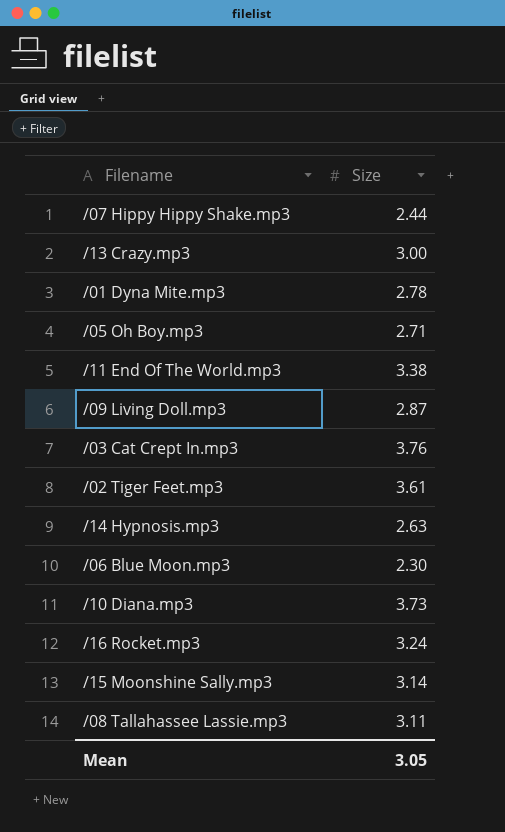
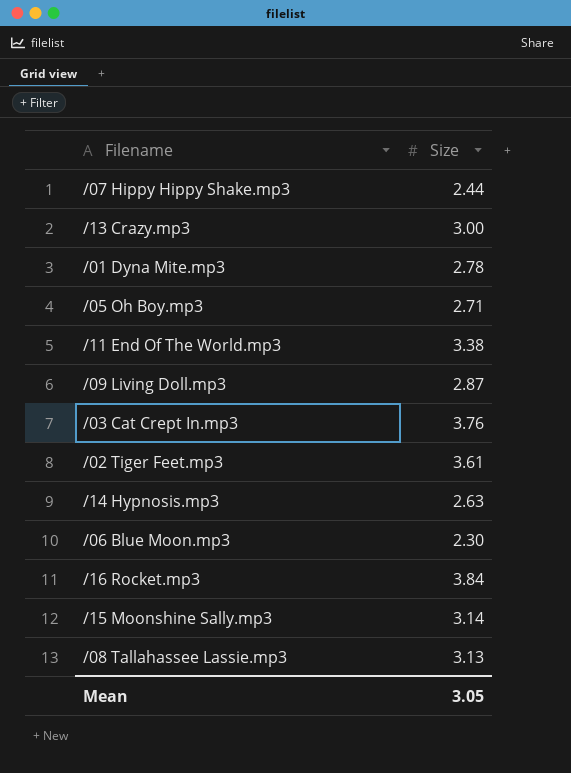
row /10 Diana.mp3: 3.73 -> none
/16 Rocket.mp3 | Size: 3.24 -> 3.84
/08 Tallahassee Lassie.mp3 | Size: 3.11 -> 3.13

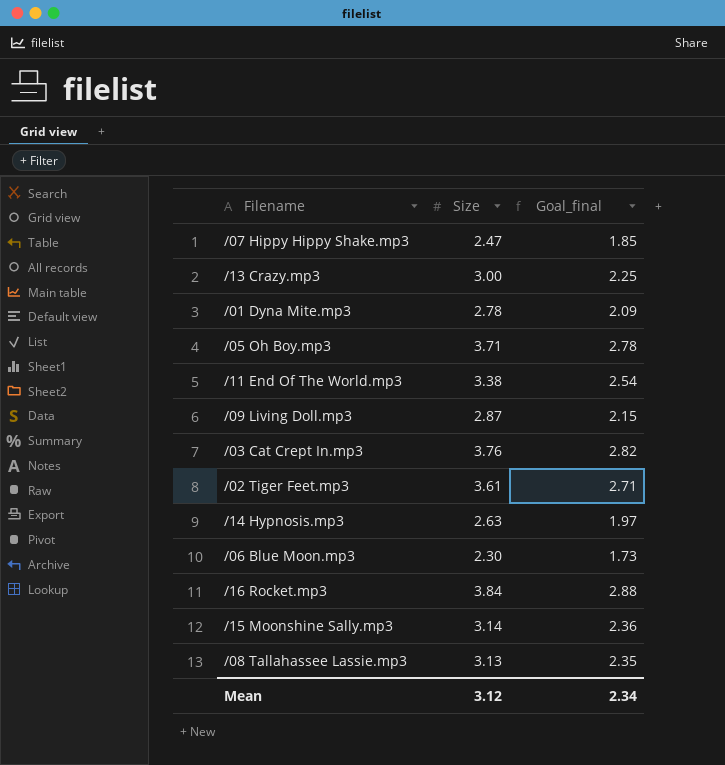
column Goal_final | formula: none -> [Size] * 0.75
/07 Hippy Hippy Shake.mp3 | Size: 2.44 -> 2.47
/05 Oh Boy.mp3 | Size: 2.71 -> 3.71
Mean | Size: 3.05 -> 3.12

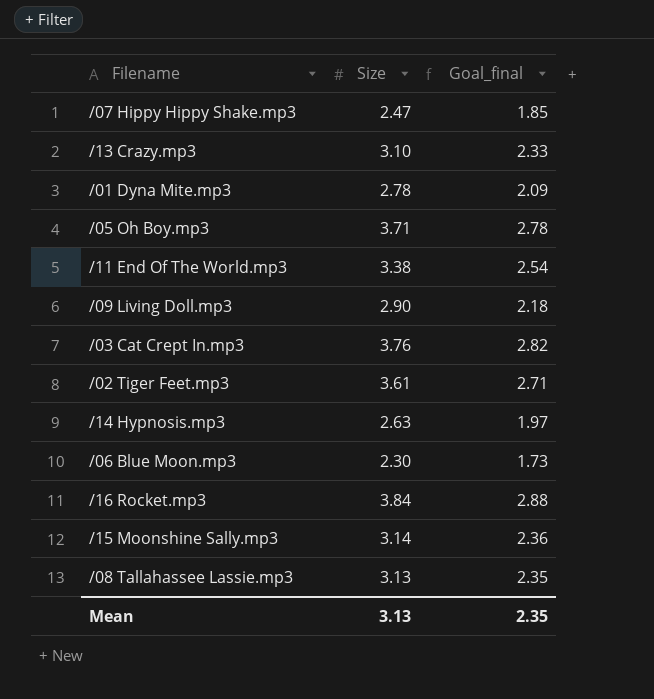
/13 Crazy.mp3 | Size: 3.00 -> 3.10
/13 Crazy.mp3 | Goal_final: 2.25 -> 2.33
/09 Living Doll.mp3 | Size: 2.87 -> 2.90
/09 Living Doll.mp3 | Goal_final: 2.15 -> 2.18
Mean | Size: 3.12 -> 3.13
Mean | Goal_final: 2.34 -> 2.35

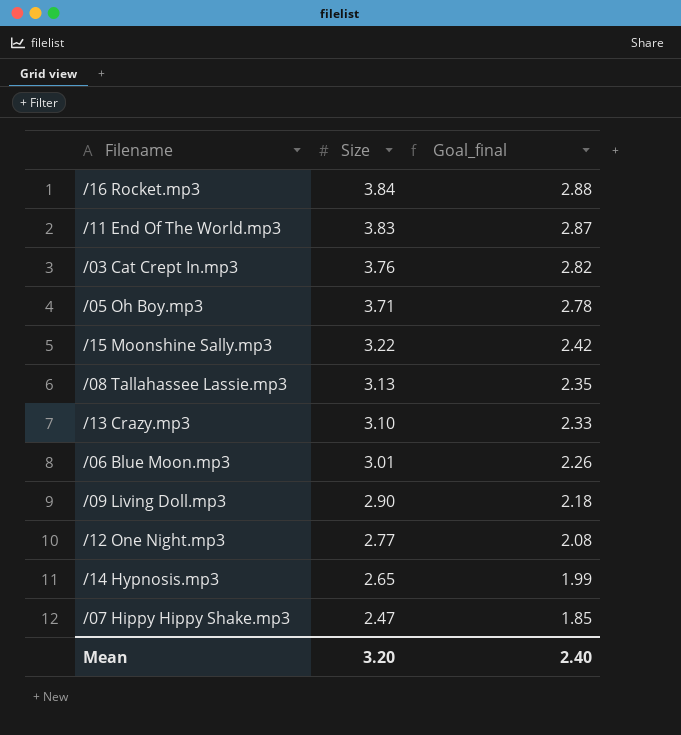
row order: none -> Size descending
row /01 Dyna Mite.mp3: 2.78 | 2.09 -> none
row /02 Tiger Feet.mp3: 3.61 | 2.71 -> none
/11 End Of The World.mp3 | Size: 3.38 -> 3.83
/11 End Of The World.mp3 | Goal_final: 2.54 -> 2.87
/15 Moonshine Sally.mp3 | Size: 3.14 -> 3.22
/15 Moonshine Sally.mp3 | Goal_final: 2.36 -> 2.42
/06 Blue Moon.mp3 | Size: 2.30 -> 3.01
/06 Blue Moon.mp3 | Goal_final: 1.73 -> 2.26
row /12 One Night.mp3: none -> 2.77 | 2.08
/14 Hypnosis.mp3 | Size: 2.63 -> 2.65
/14 Hypnosis.mp3 | Goal_final: 1.97 -> 1.99
Mean | Size: 3.13 -> 3.20
Mean | Goal_final: 2.35 -> 2.40

